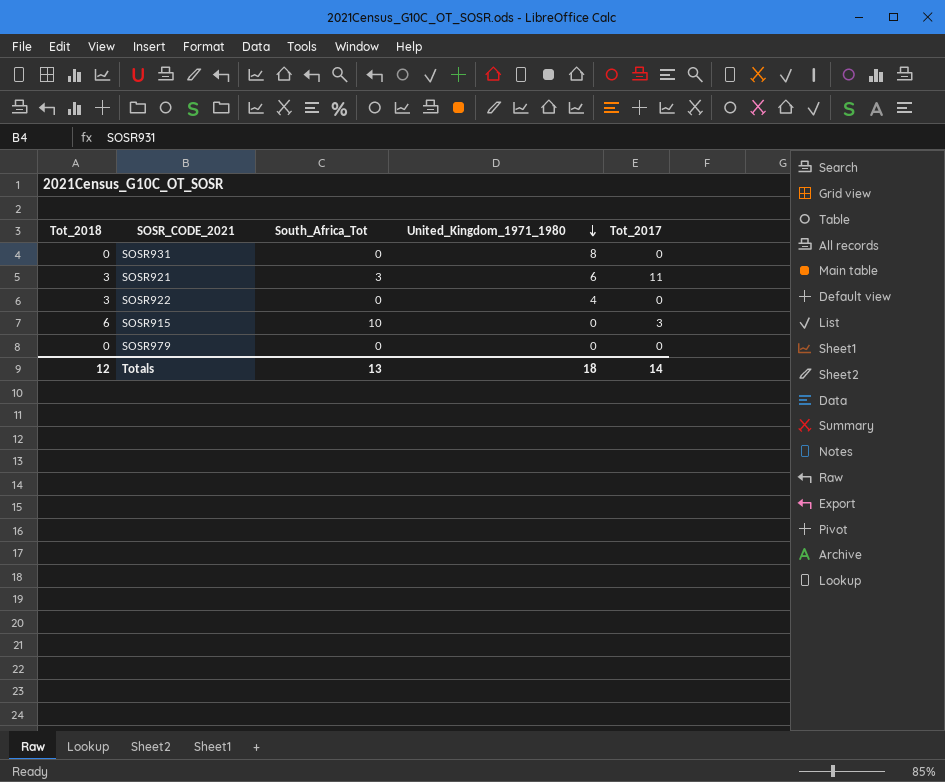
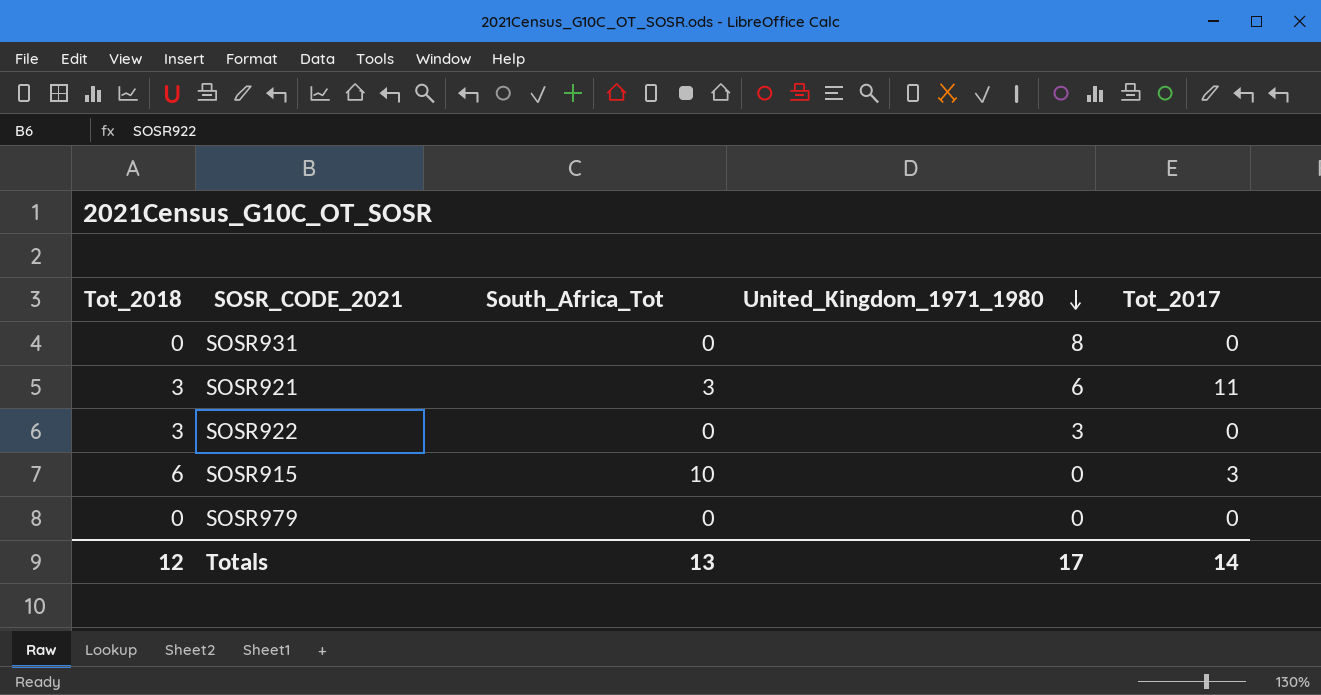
SOSR922 | United_Kingdom_1971_1980: 4 -> 3
Totals | United_Kingdom_1971_1980: 18 -> 17

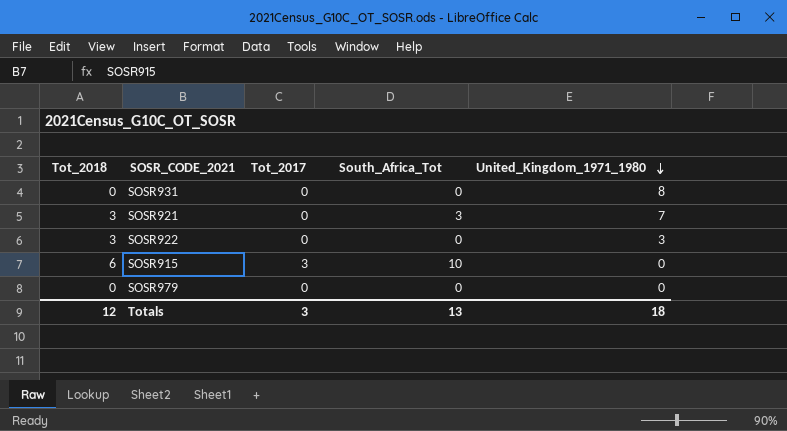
column Tot_2017 | position: 5 -> 3
SOSR921 | Tot_2017: 11 -> 0
SOSR921 | United_Kingdom_1971_1980: 6 -> 7
Totals | Tot_2017: 14 -> 3
Totals | United_Kingdom_1971_1980: 17 -> 18

